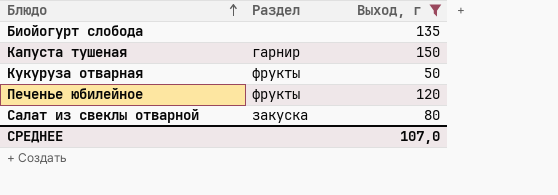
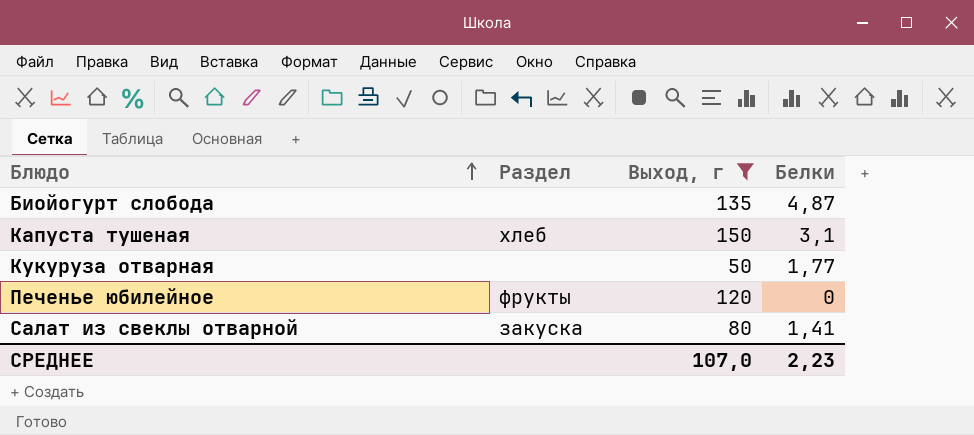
column Белки | position: none -> 4
Капуста тушеная | Раздел: гарнир -> хлеб
Кукуруза отварная | Раздел: фрукты -> none

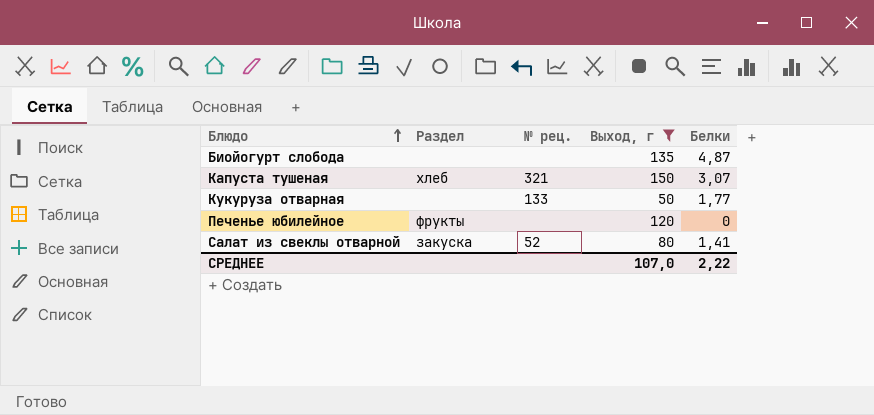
column № рец. | position: none -> 3
Капуста тушеная | Белки: 3,1 -> 3,07
СРЕДНЕЕ | Белки: 2,23 -> 2,22

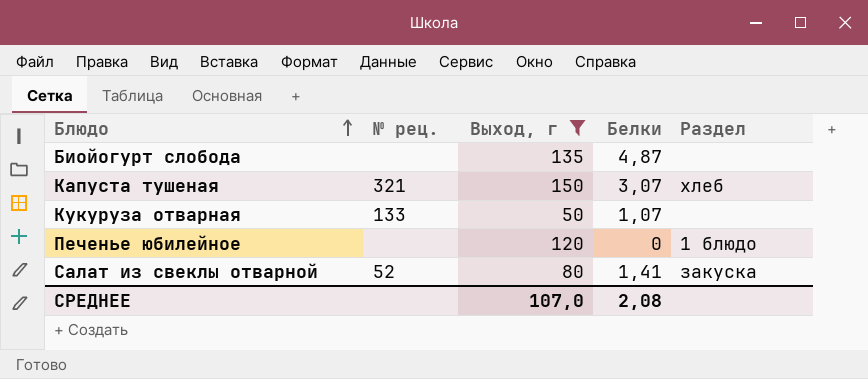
column Раздел | position: 2 -> 5
Кукуруза отварная | Белки: 1,77 -> 1,07
Печенье юбилейное | Раздел: фрукты -> 1 блюдо
СРЕДНЕЕ | Белки: 2,22 -> 2,08

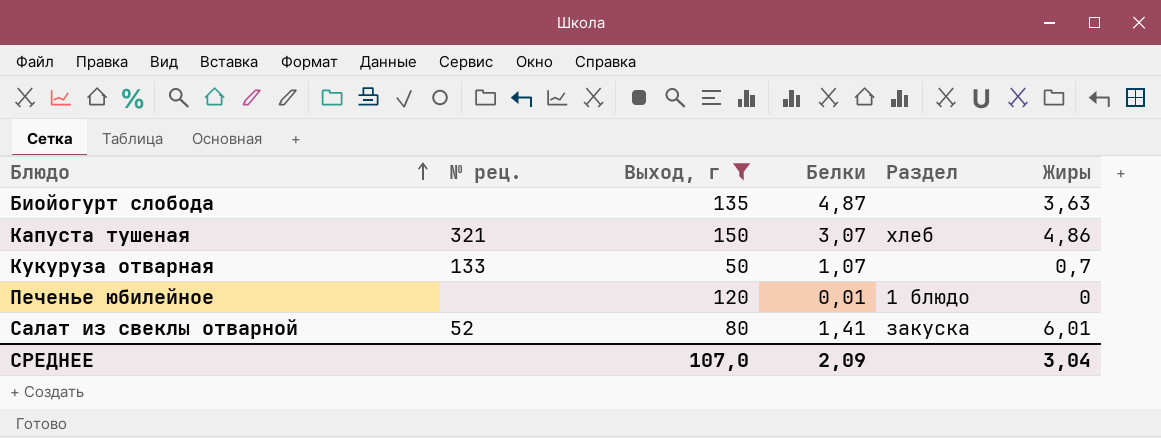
column Жиры | position: none -> 6
Печенье юбилейное | Белки: 0 -> 0,01
СРЕДНЕЕ | Белки: 2,08 -> 2,09

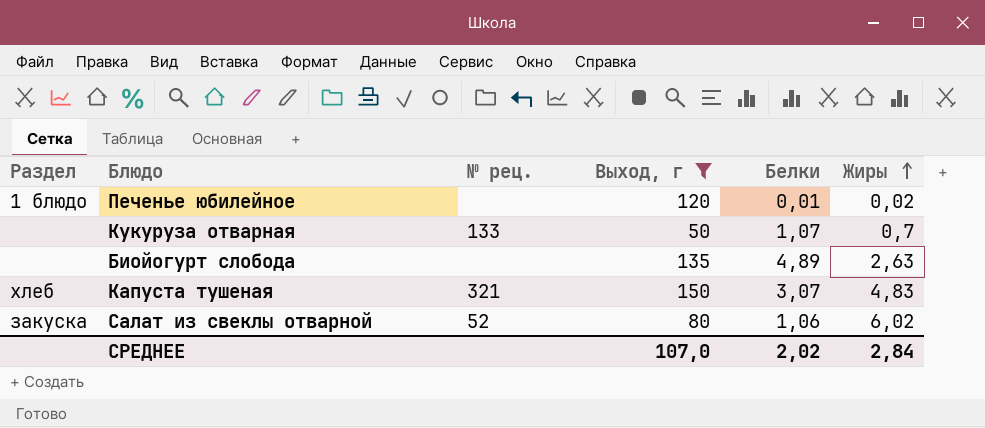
row order: Блюдо ascending -> Жиры ascending
column Раздел | position: 5 -> 1
Печенье юбилейное | Жиры: 0 -> 0,02
Биойогурт слобода | Белки: 4,87 -> 4,89
Биойогурт слобода | Жиры: 3,63 -> 2,63
Капуста тушеная | Жиры: 4,86 -> 4,83
Салат из свеклы отварной | Белки: 1,41 -> 1,06
Салат из свеклы отварной | Жиры: 6,01 -> 6,02
СРЕДНЕЕ | Белки: 2,09 -> 2,02
СРЕДНЕЕ | Жиры: 3,04 -> 2,84

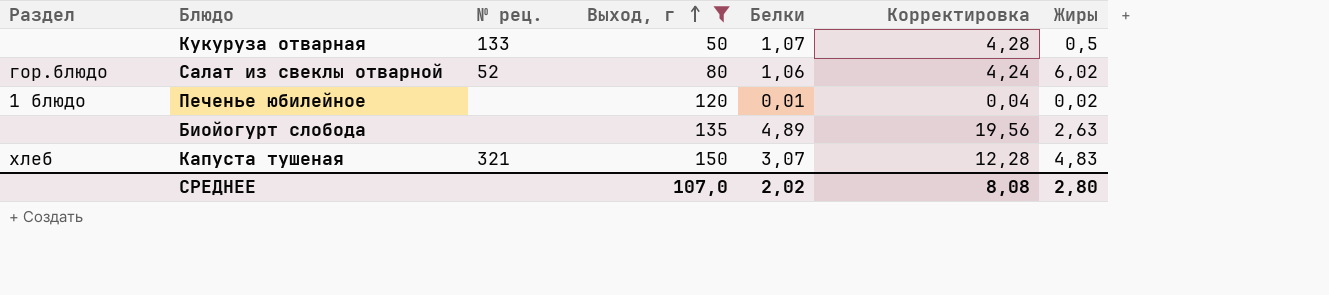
row order: Жиры ascending -> Выход, г ascending
column Корректировка | formula: none -> [Белки] * 4
Кукуруза отварная | Жиры: 0,7 -> 0,5
Салат из свеклы отварной | Раздел: закуска -> гор.блюдо
СРЕДНЕЕ | Жиры: 2,84 -> 2,80

